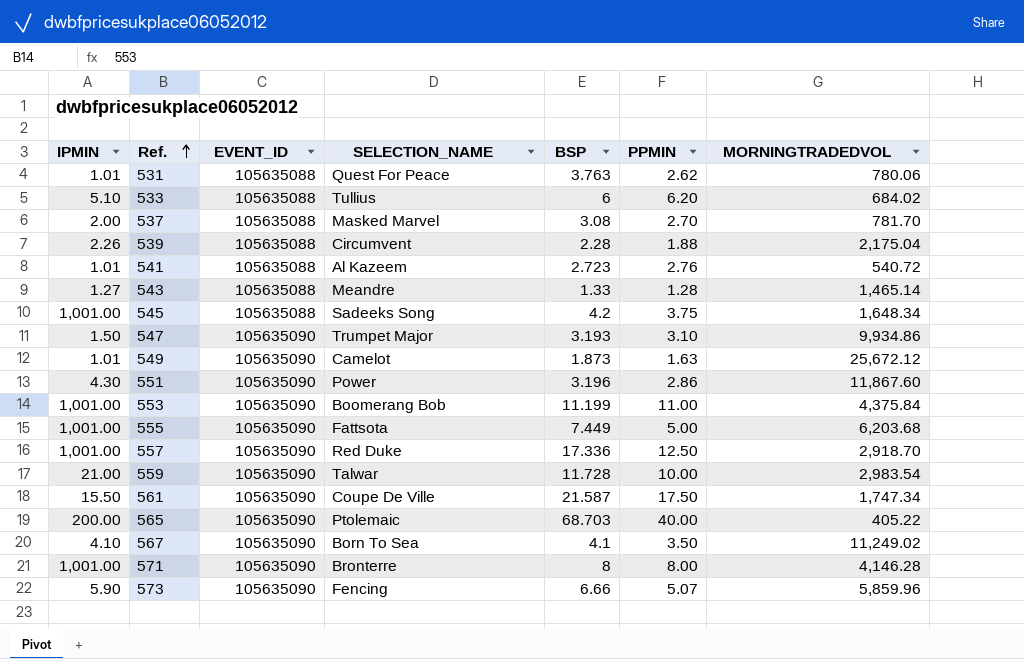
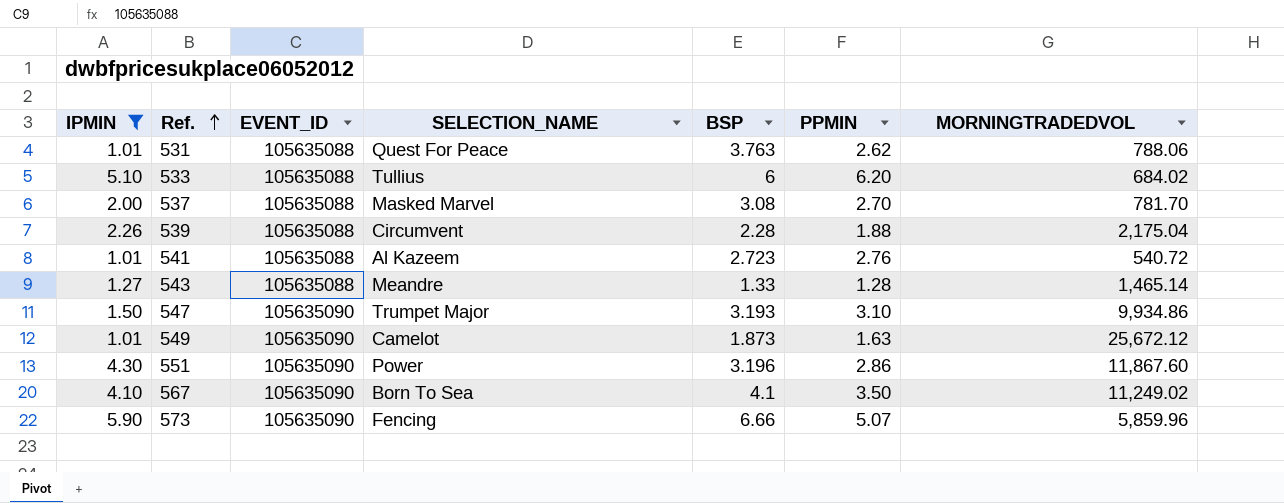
filter: none -> IPMIN <= 5.90
531 | MORNINGTRADEDVOL: 780.06 -> 788.06

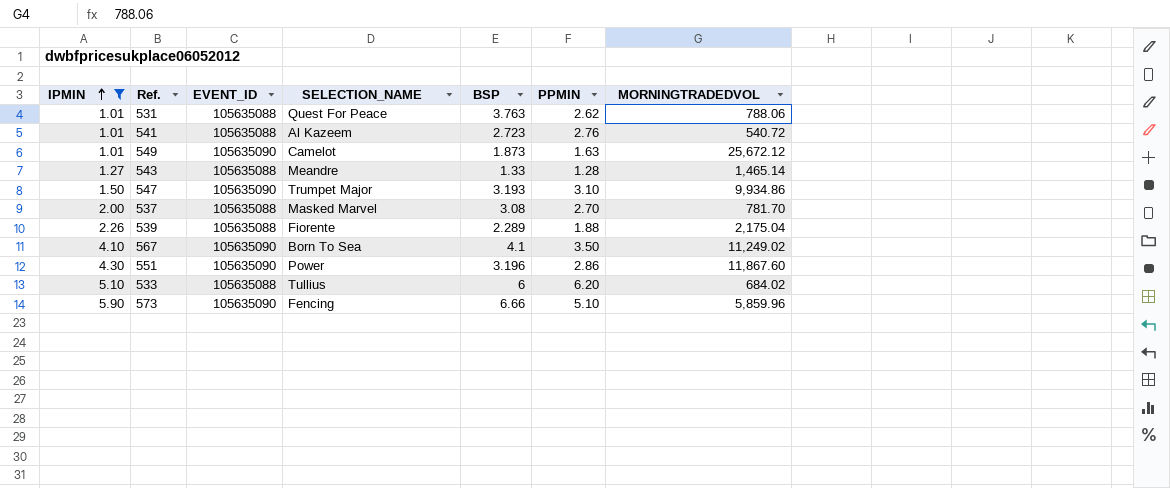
row order: Ref. ascending -> IPMIN ascending
539 | SELECTION_NAME: Circumvent -> Fiorente
539 | BSP: 2.28 -> 2.289
573 | PPMIN: 5.07 -> 5.10

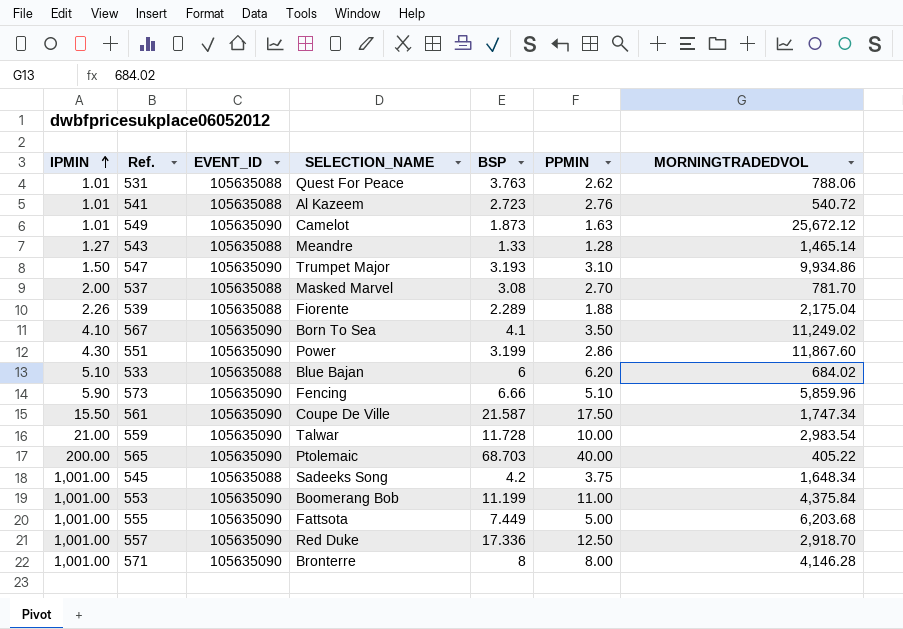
filter: IPMIN <= 5.90 -> none
551 | BSP: 3.196 -> 3.199
533 | SELECTION_NAME: Tullius -> Blue Bajan

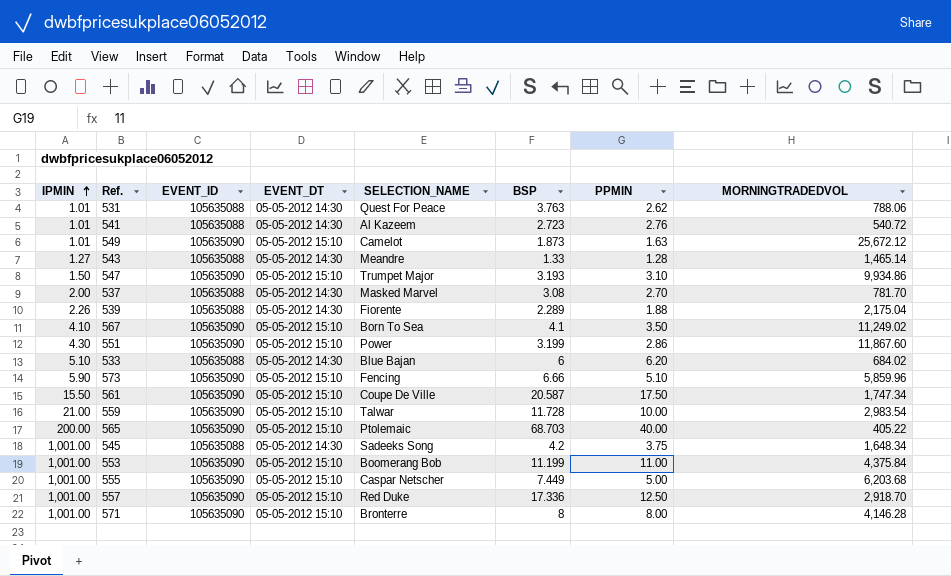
column EVENT_DT | position: none -> 4
561 | BSP: 21.587 -> 20.587
555 | SELECTION_NAME: Fattsota -> Caspar Netscher

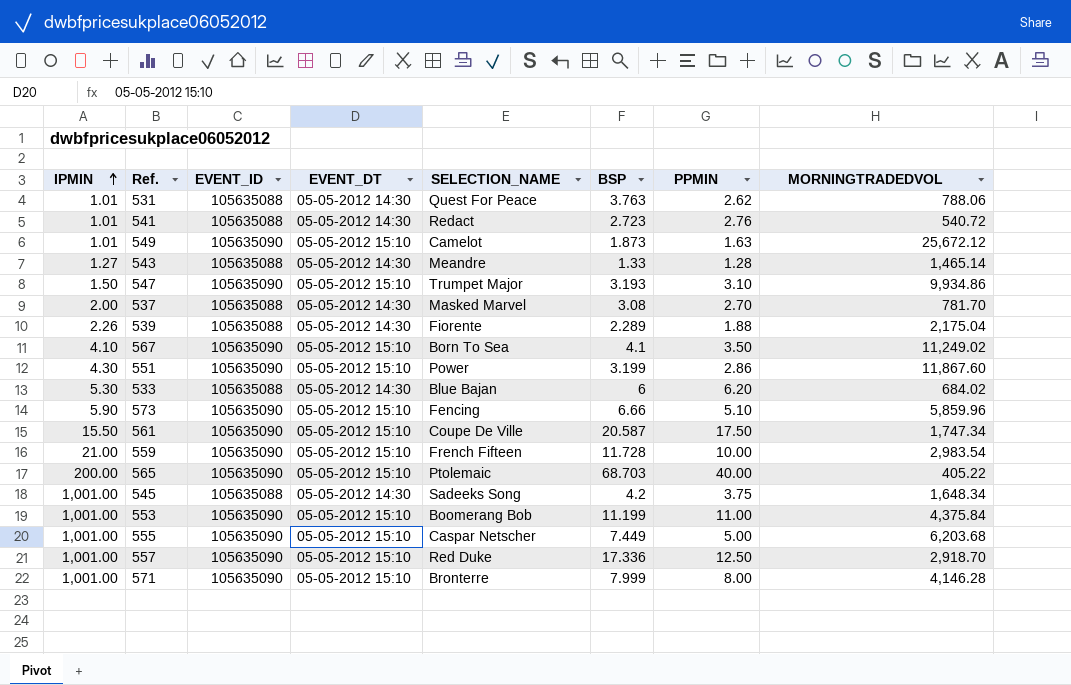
541 | SELECTION_NAME: Al Kazeem -> Redact
533 | IPMIN: 5.10 -> 5.30
559 | SELECTION_NAME: Talwar -> French Fifteen
571 | BSP: 8 -> 7.999

